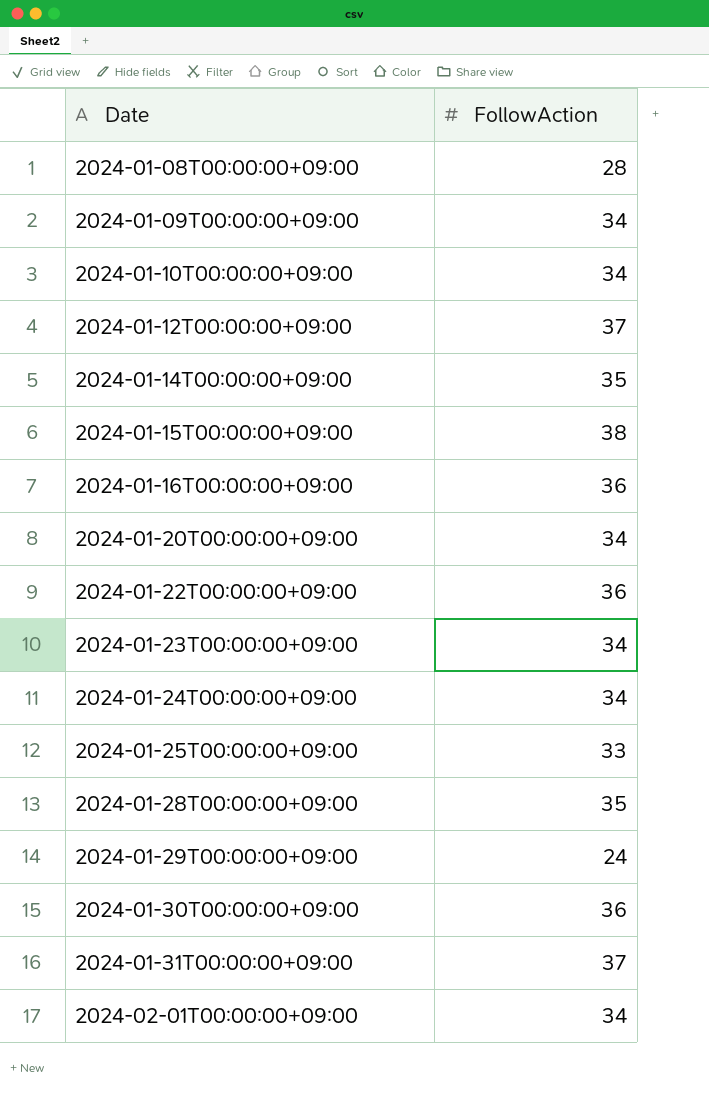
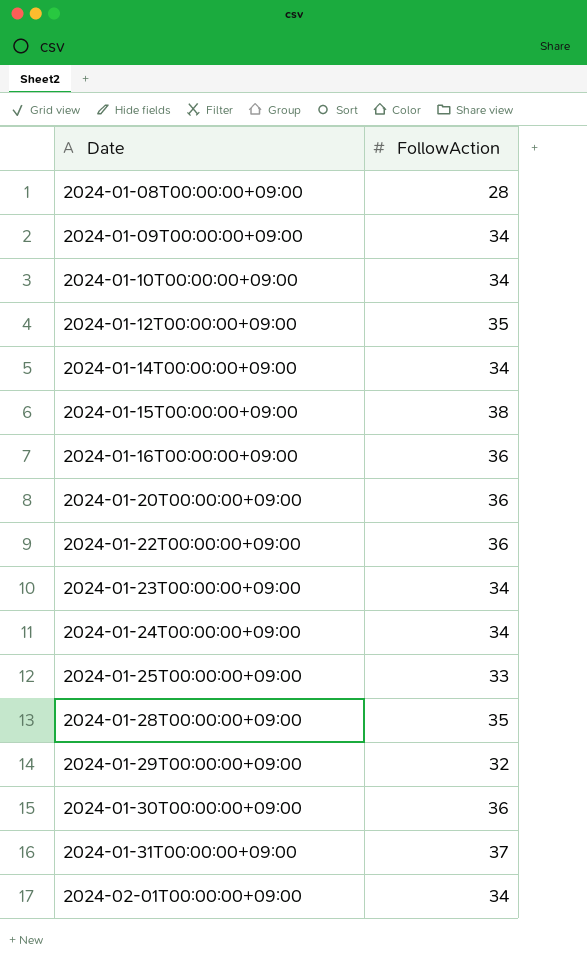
2024-01-12T00:00:00+09:00 | FollowAction: 37 -> 35
2024-01-14T00:00:00+09:00 | FollowAction: 35 -> 34
2024-01-20T00:00:00+09:00 | FollowAction: 34 -> 36
2024-01-29T00:00:00+09:00 | FollowAction: 24 -> 32

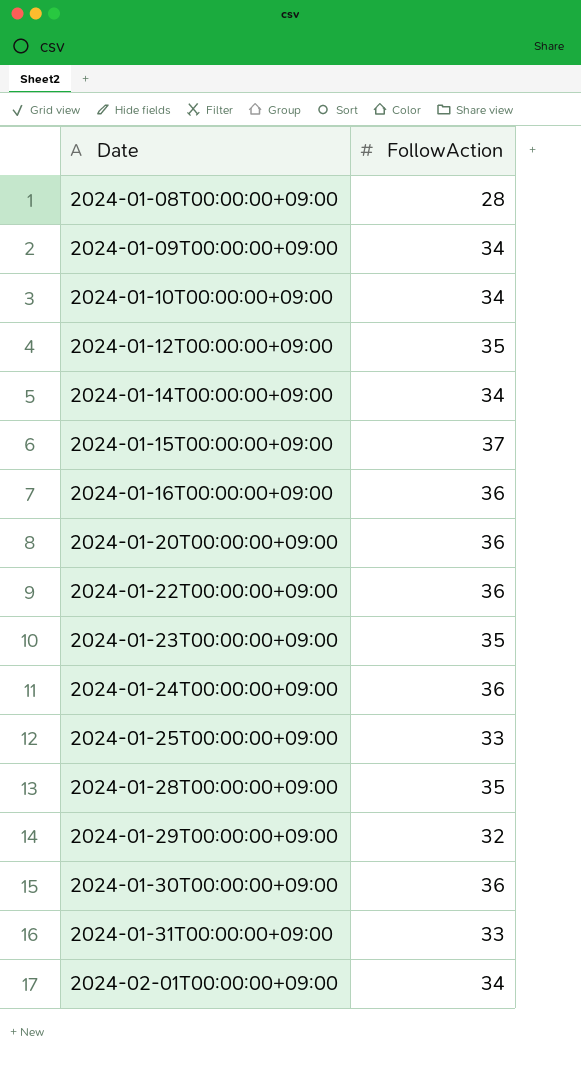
2024-01-15T00:00:00+09:00 | FollowAction: 38 -> 37
2024-01-23T00:00:00+09:00 | FollowAction: 34 -> 35
2024-01-24T00:00:00+09:00 | FollowAction: 34 -> 36
2024-01-31T00:00:00+09:00 | FollowAction: 37 -> 33

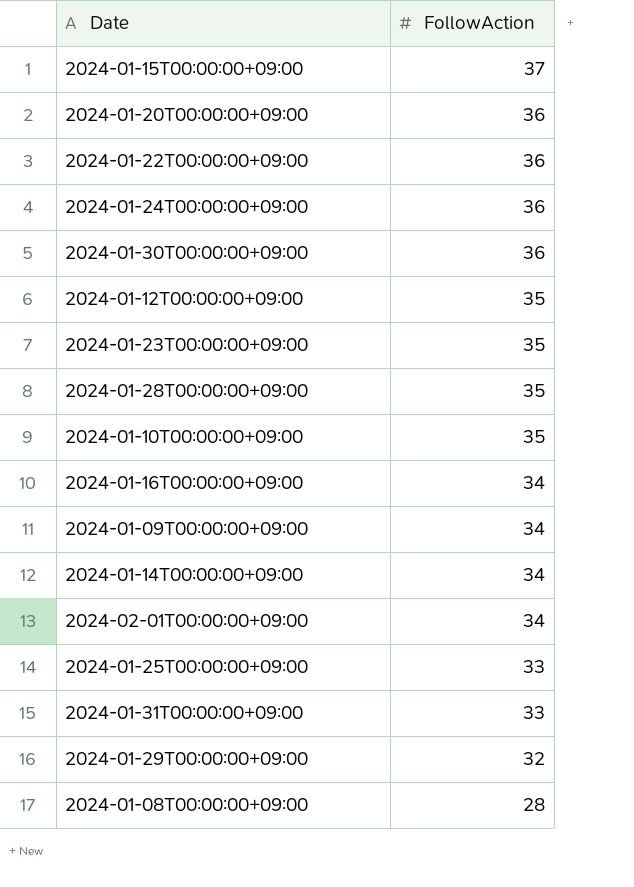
row order: Date ascending -> FollowAction descending
2024-01-10T00:00:00+09:00 | FollowAction: 34 -> 35
2024-01-16T00:00:00+09:00 | FollowAction: 36 -> 34

